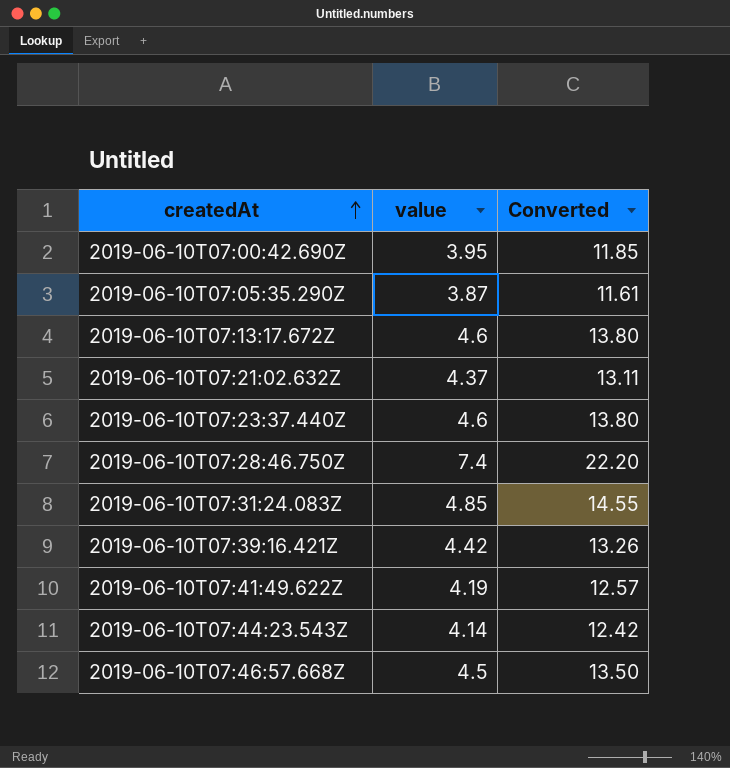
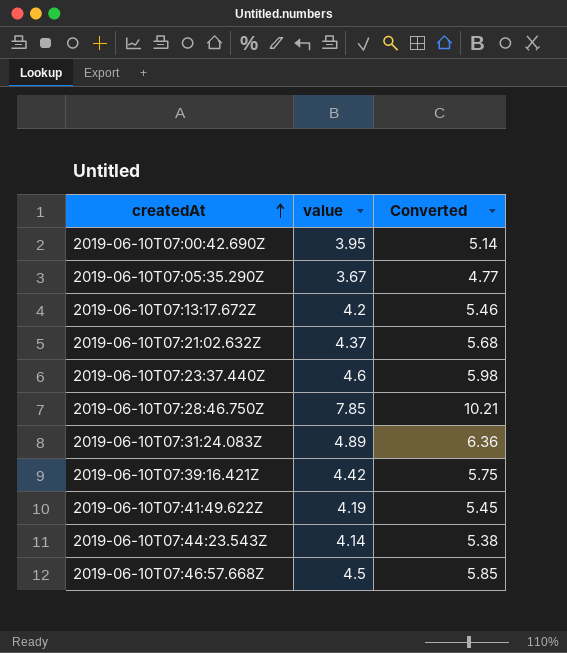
column Converted | formula: [value] * 3 -> [value] * 1.3
2019-06-10T07:05:35.290Z | value: 3.87 -> 3.67
2019-06-10T07:13:17.672Z | value: 4.6 -> 4.2
2019-06-10T07:28:46.750Z | value: 7.4 -> 7.85
2019-06-10T07:31:24.083Z | value: 4.85 -> 4.89

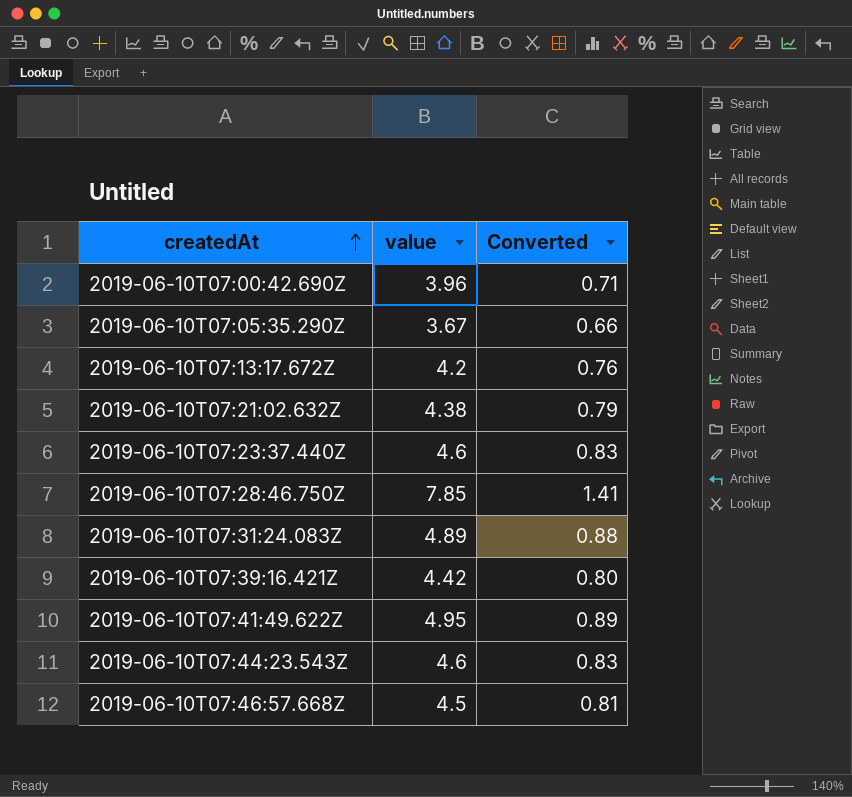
column Converted | formula: [value] * 1.3 -> [value] * 0.18
2019-06-10T07:00:42.690Z | value: 3.95 -> 3.96
2019-06-10T07:21:02.632Z | value: 4.37 -> 4.38
2019-06-10T07:41:49.622Z | value: 4.19 -> 4.95
2019-06-10T07:44:23.543Z | value: 4.14 -> 4.6

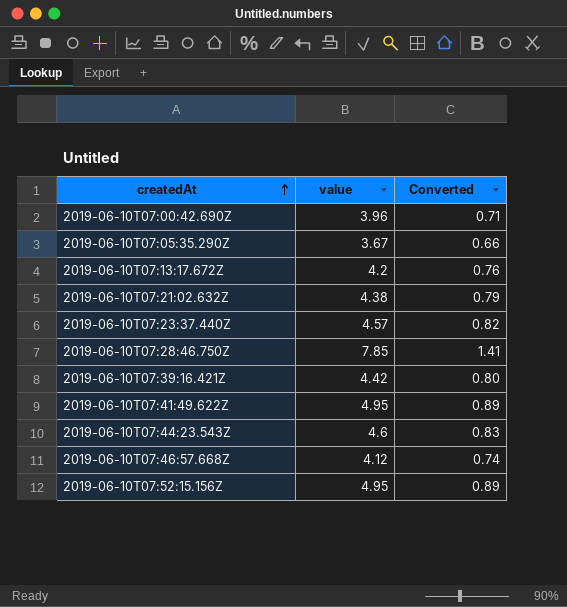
row 2019-06-10T07:31:24.083Z: 4.89 | 0.88 -> none
2019-06-10T07:23:37.440Z | value: 4.6 -> 4.57
2019-06-10T07:23:37.440Z | Converted: 0.83 -> 0.82
2019-06-10T07:46:57.668Z | value: 4.5 -> 4.12
2019-06-10T07:46:57.668Z | Converted: 0.81 -> 0.74
row 2019-06-10T07:52:15.156Z: none -> 4.95 | 0.89

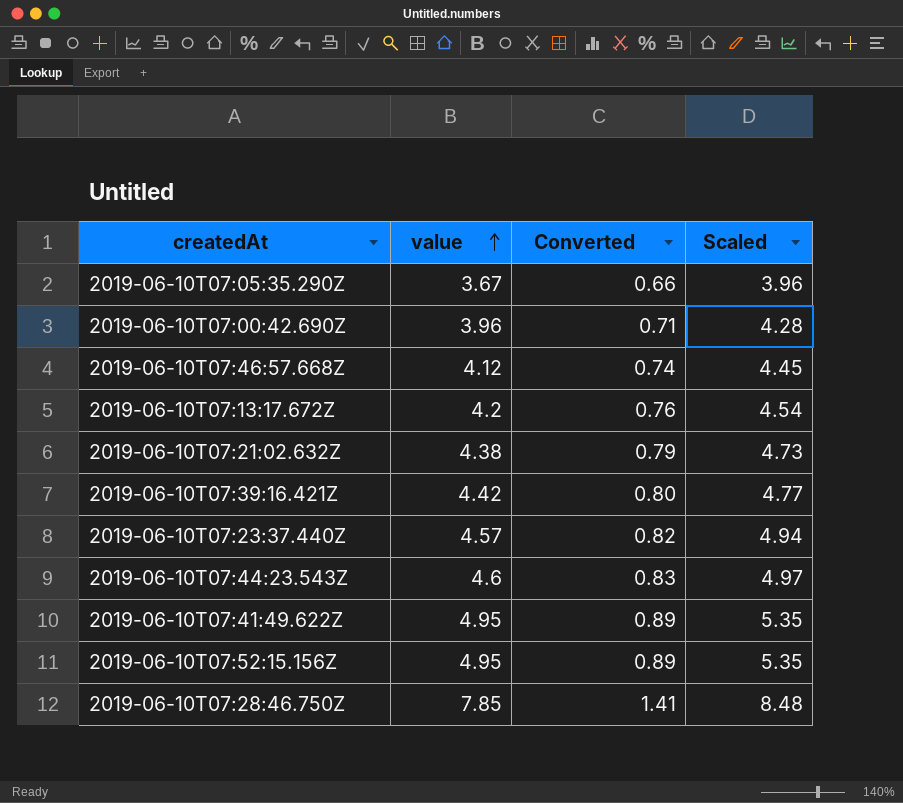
row order: createdAt ascending -> value ascending
column Scaled | formula: none -> [value] * 1.08

